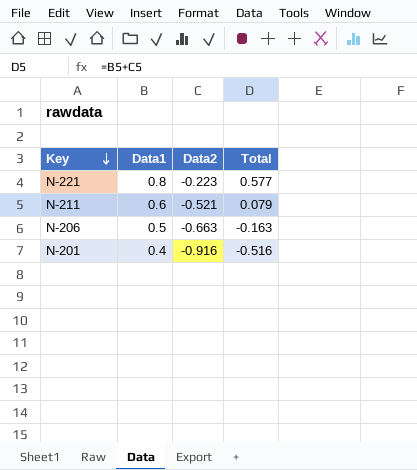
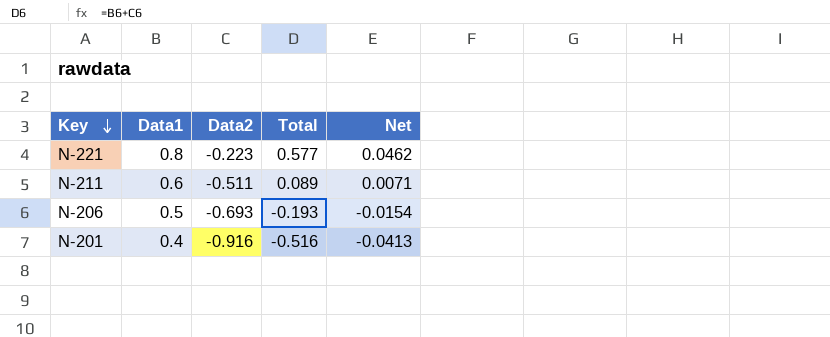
column Net | formula: none -> [Total] * 0.08
N-211 | Data2: -0.521 -> -0.511
N-211 | Total: 0.079 -> 0.089
N-206 | Data2: -0.663 -> -0.693
N-206 | Total: -0.163 -> -0.193

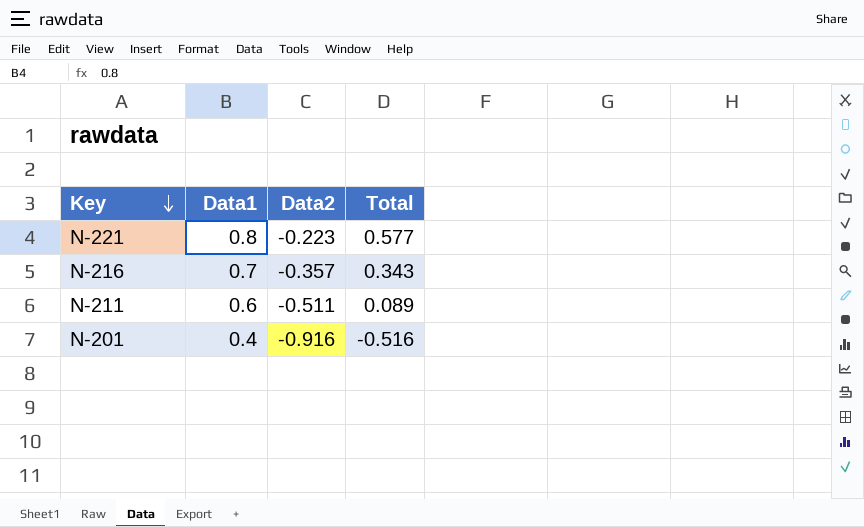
column Net | formula: [Total] * 0.08 -> none
row N-206: 0.5 | -0.693 | -0.193 | -0.0154 -> none
row N-216: none -> 0.7 | -0.357 | 0.343

